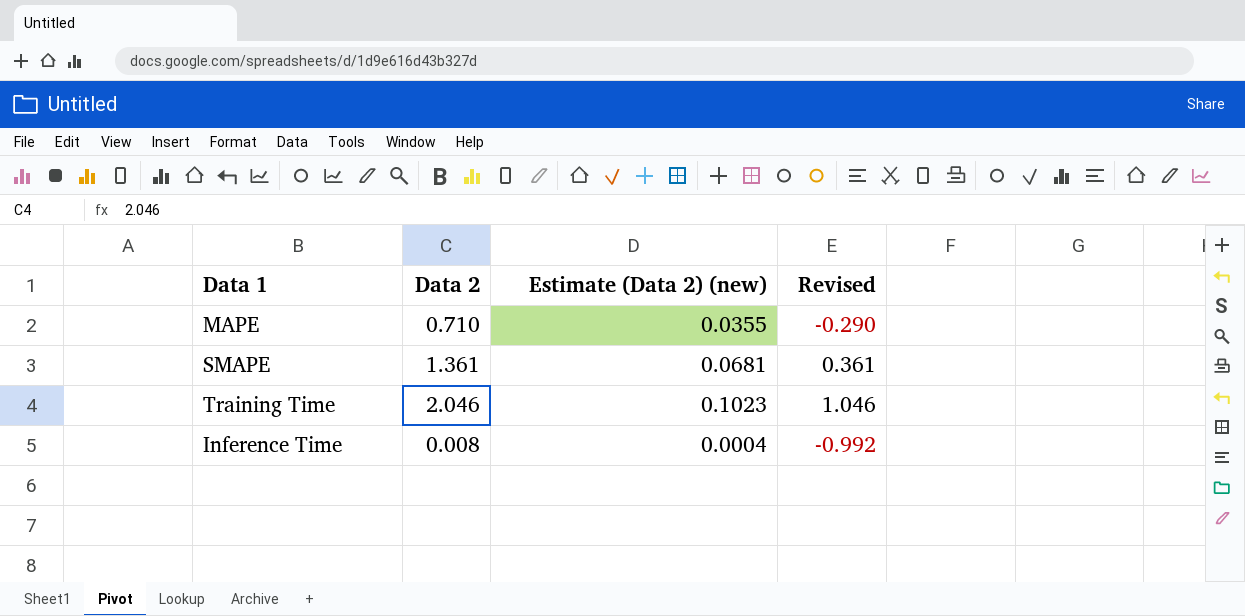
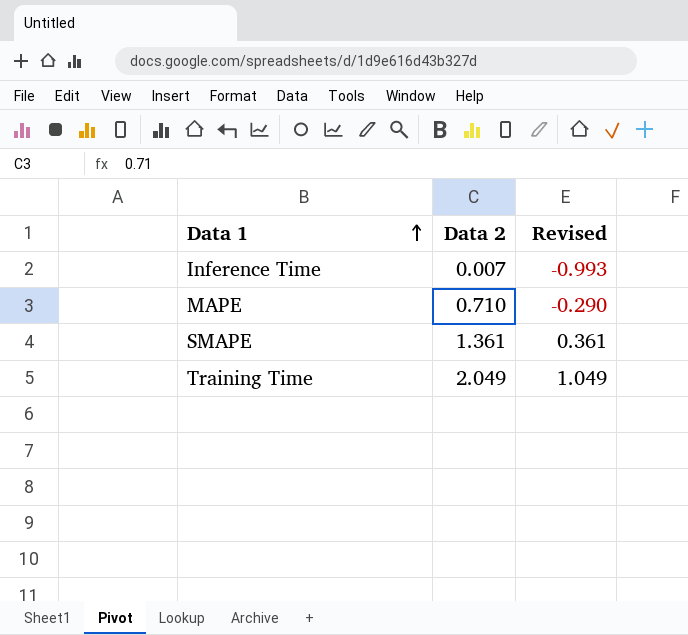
row order: none -> Data 1 ascending
column Estimate (Data 2) (new) | formula: [Data 2] * 0.05 -> none
Inference Time | Data 2: 0.008 -> 0.007
Inference Time | Revised: -0.992 -> -0.993
Training Time | Data 2: 2.046 -> 2.049
Training Time | Revised: 1.046 -> 1.049

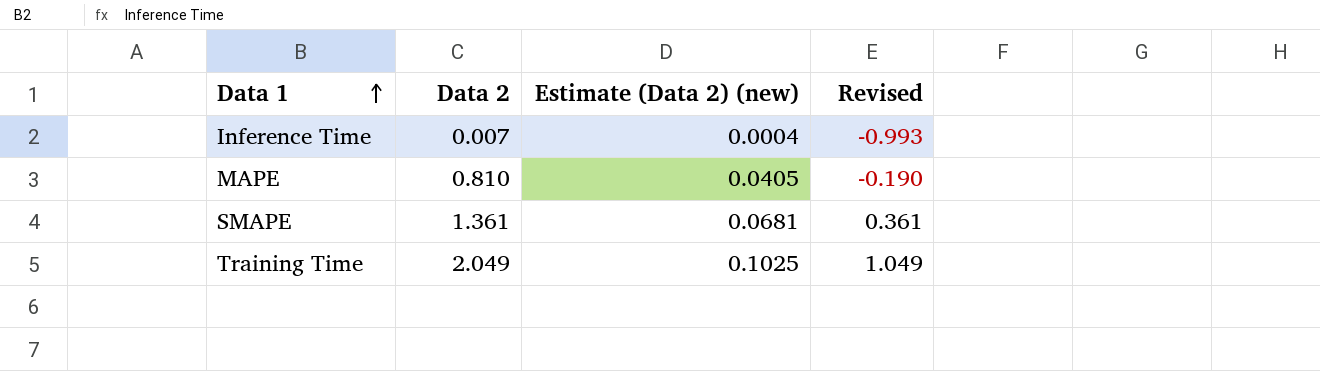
column Estimate (Data 2) (new) | formula: none -> [Data 2] * 0.05
MAPE | Data 2: 0.710 -> 0.810
MAPE | Revised: -0.290 -> -0.190

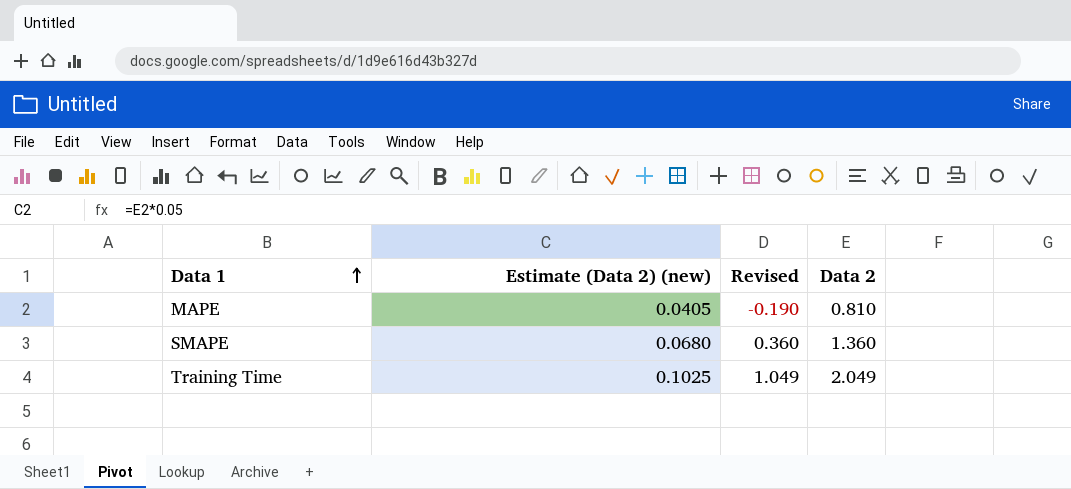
column Data 2 | position: 2 -> 4
row Inference Time: 0.007 | 0.0004 | -0.993 -> none
SMAPE | Estimate (Data 2) (new): 0.0681 -> 0.0680
SMAPE | Revised: 0.361 -> 0.360
SMAPE | Data 2: 1.361 -> 1.360

